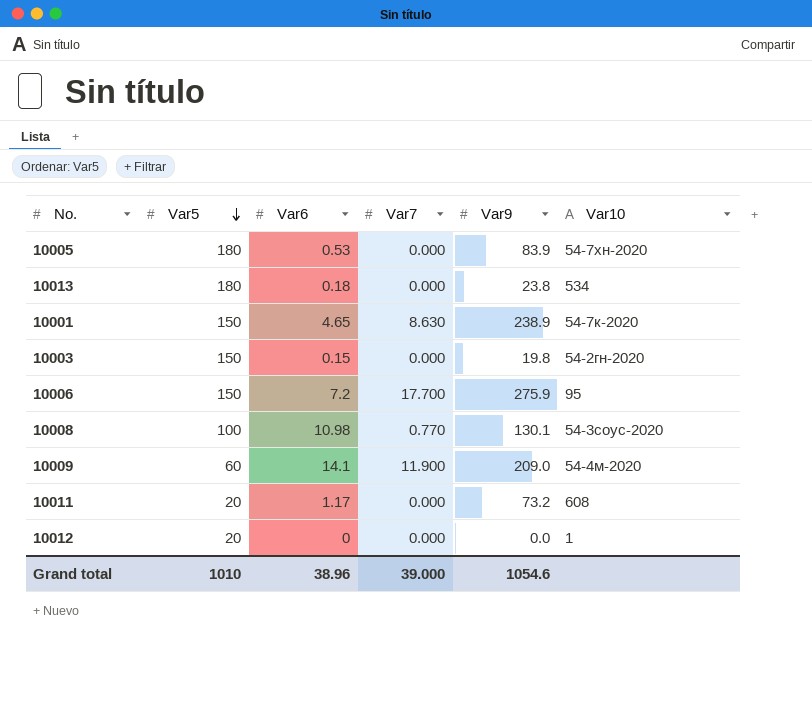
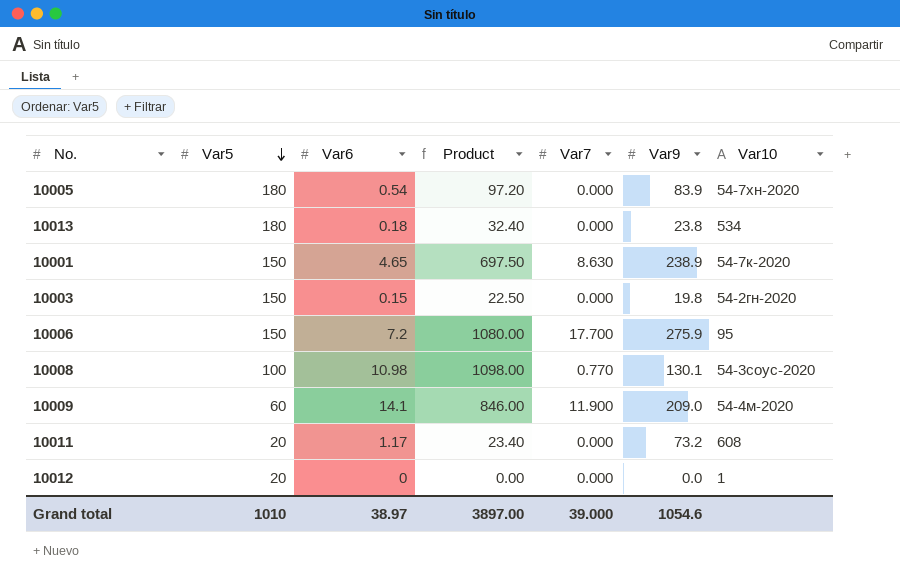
column Product | formula: none -> [Var5] * [Var6]
10005 | Var6: 0.53 -> 0.54
Grand total | Var6: 38.96 -> 38.97

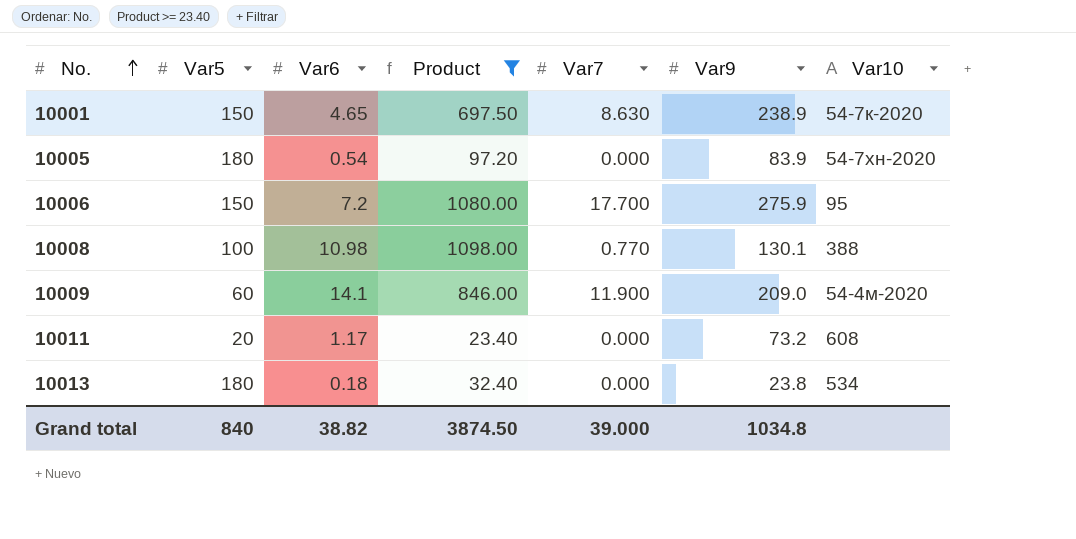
filter: none -> Product >= 23.40
row order: Var5 descending -> No. ascending
10008 | Var10: 54-3соус-2020 -> 388
Grand total | Var5: 1010 -> 840
Grand total | Var6: 38.97 -> 38.82
Grand total | Product: 3897.00 -> 3874.50
Grand total | Var9: 1054.6 -> 1034.8

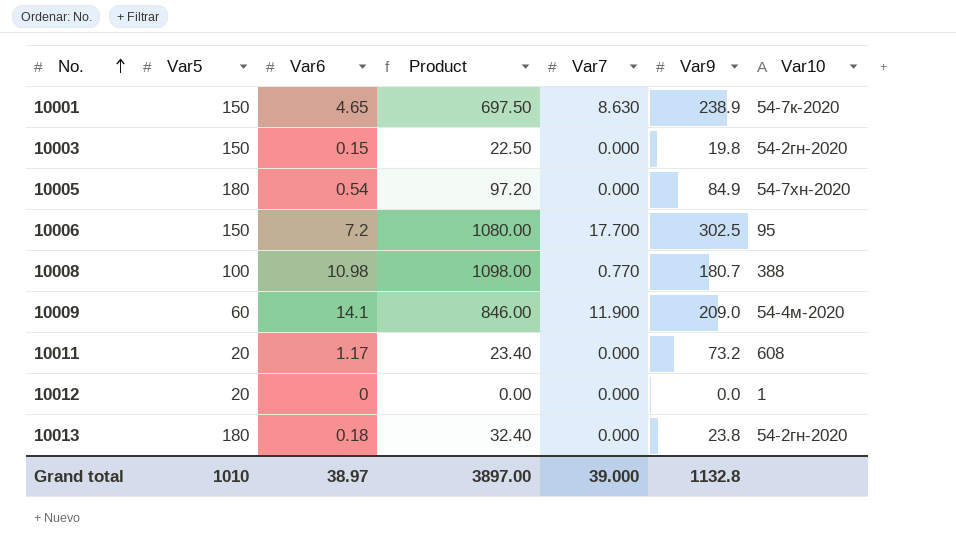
filter: Product >= 23.40 -> none
10005 | Var9: 83.9 -> 84.9
10006 | Var9: 275.9 -> 302.5
10008 | Var9: 130.1 -> 180.7
10013 | Var10: 534 -> 54-2гн-2020
Grand total | Var5: 840 -> 1010
Grand total | Var6: 38.82 -> 38.97
Grand total | Product: 3874.50 -> 3897.00
Grand total | Var9: 1034.8 -> 1132.8

